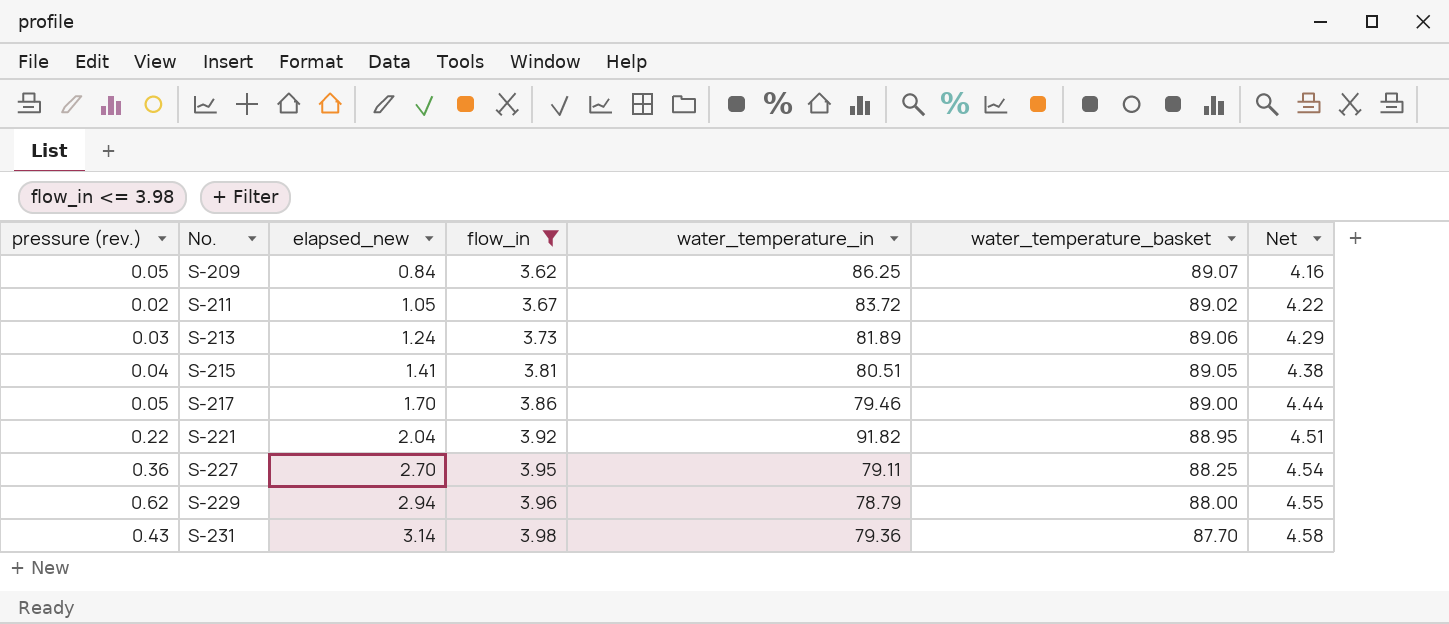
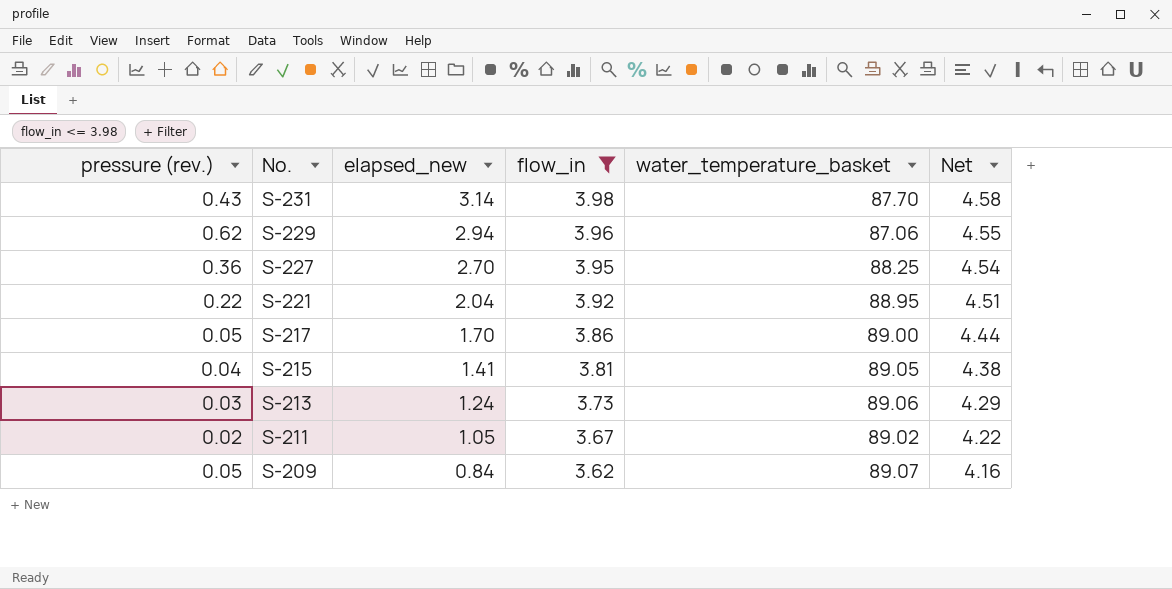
row order: No. ascending -> No. descending
column water_temperature_in | position: 5 -> none
S-229 | water_temperature_basket: 88.00 -> 87.06

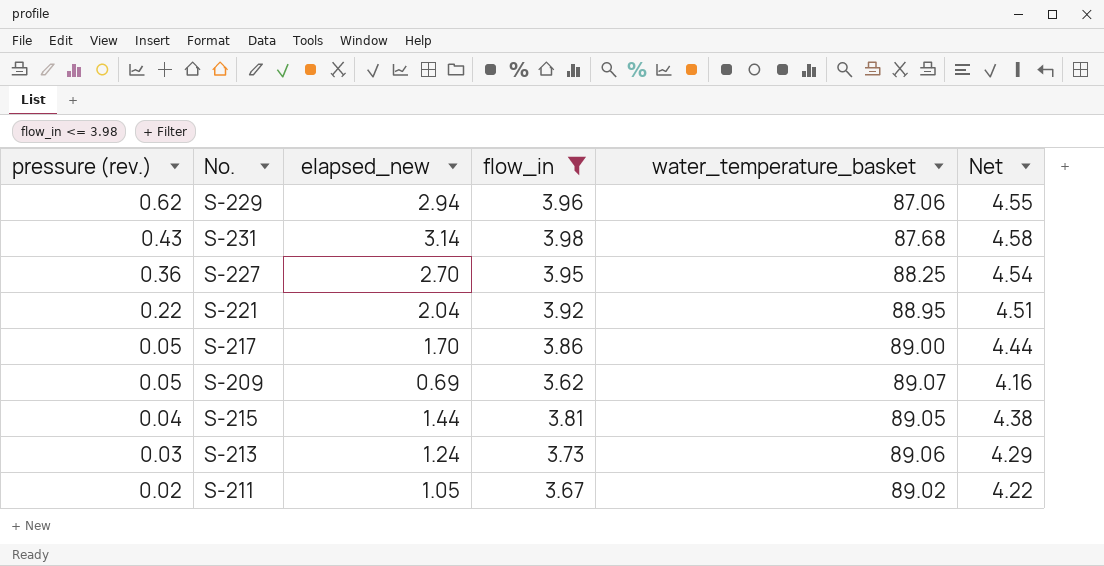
row order: No. descending -> pressure (rev.) descending
S-231 | water_temperature_basket: 87.70 -> 87.68
S-209 | elapsed_new: 0.84 -> 0.69
S-215 | elapsed_new: 1.41 -> 1.44

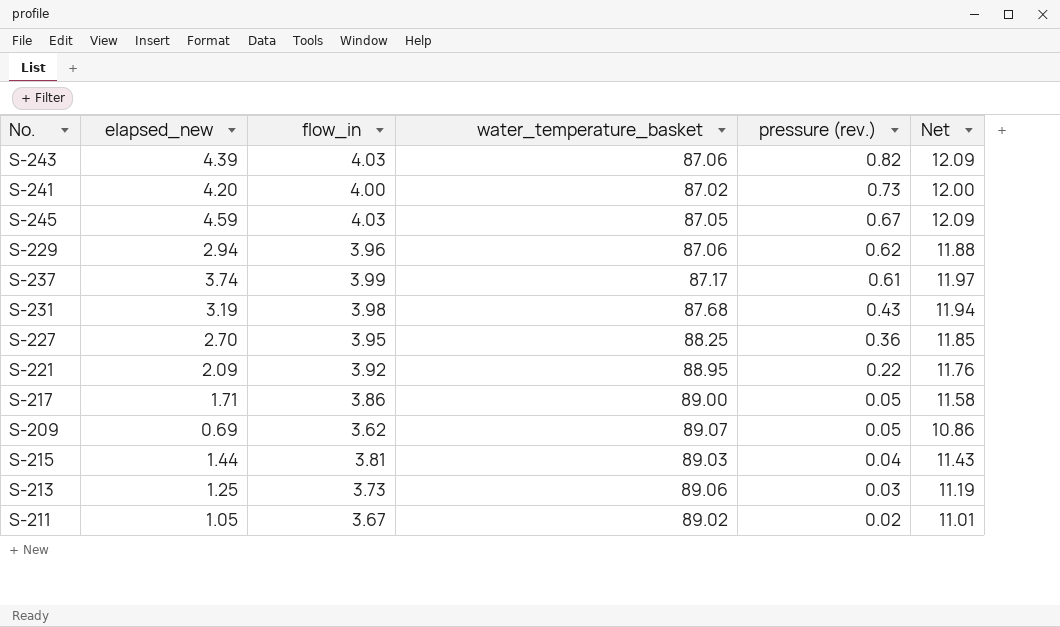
filter: flow_in <= 3.98 -> none
column pressure (rev.) | position: 1 -> 5
column Net | formula: [flow_in] * 1.15 -> [flow_in] * 3
S-231 | elapsed_new: 3.14 -> 3.19
S-221 | elapsed_new: 2.04 -> 2.09
S-217 | elapsed_new: 1.70 -> 1.71
S-215 | water_temperature_basket: 89.05 -> 89.03
S-213 | elapsed_new: 1.24 -> 1.25

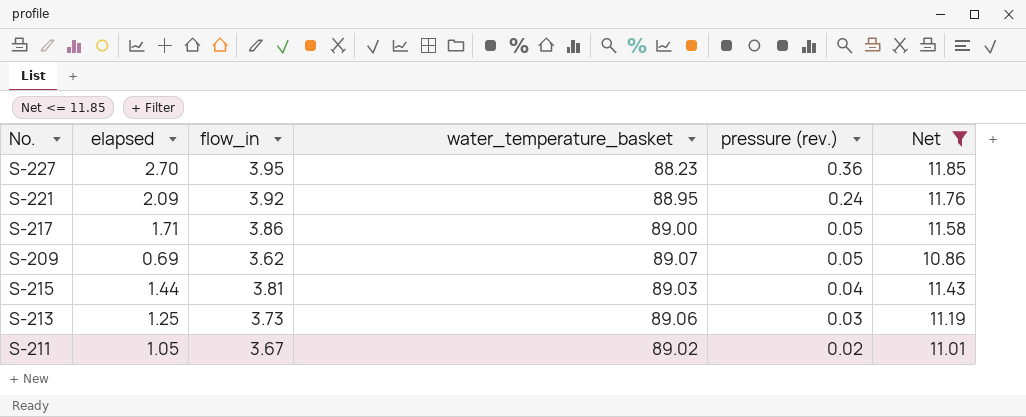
filter: none -> Net <= 11.85
column name: elapsed_new -> elapsed
S-227 | water_temperature_basket: 88.25 -> 88.23
S-221 | pressure (rev.): 0.22 -> 0.24

